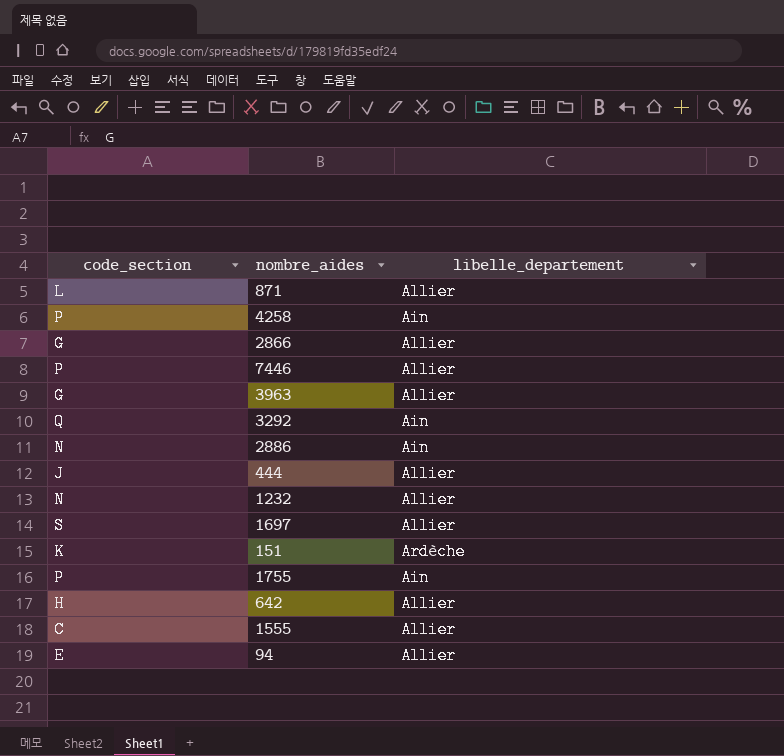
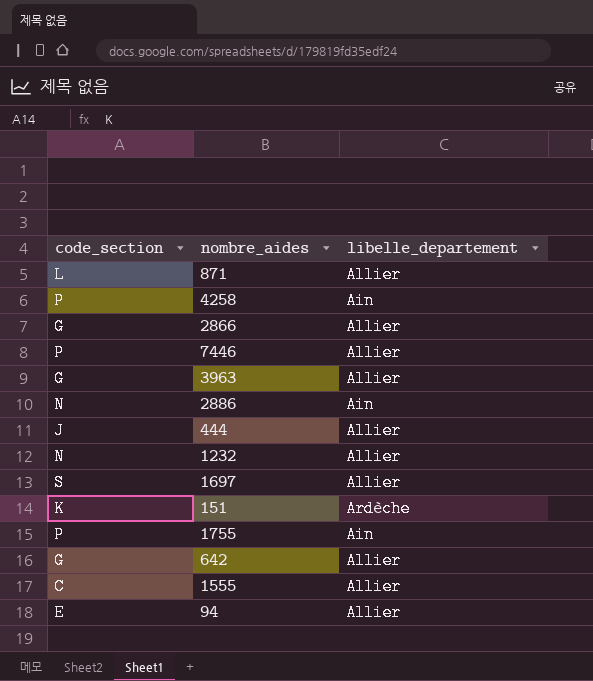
row 3292: Q | Ain -> none
642 | code_section: H -> G

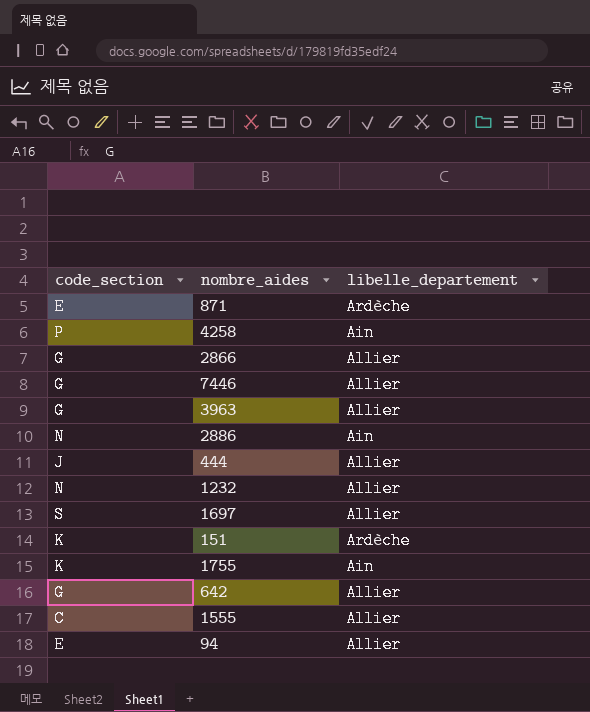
871 | code_section: L -> E
871 | libelle_departement: Allier -> Ardèche
7446 | code_section: P -> G
1755 | code_section: P -> K

